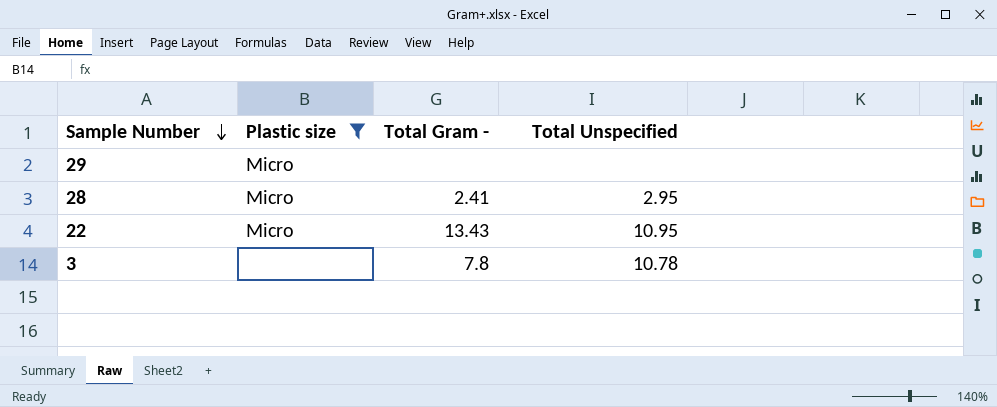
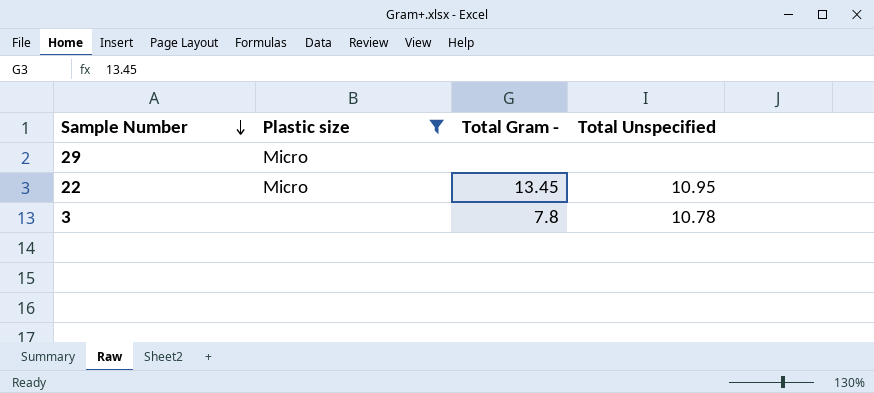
row 28: Micro | 2.41 | 2.95 -> none
22 | Total Gram -: 13.43 -> 13.45

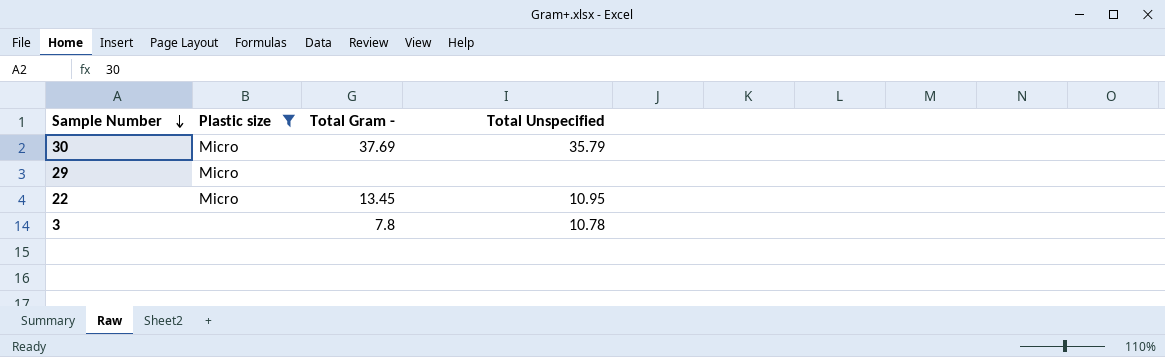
row 30: none -> Micro | 37.69 | 35.79

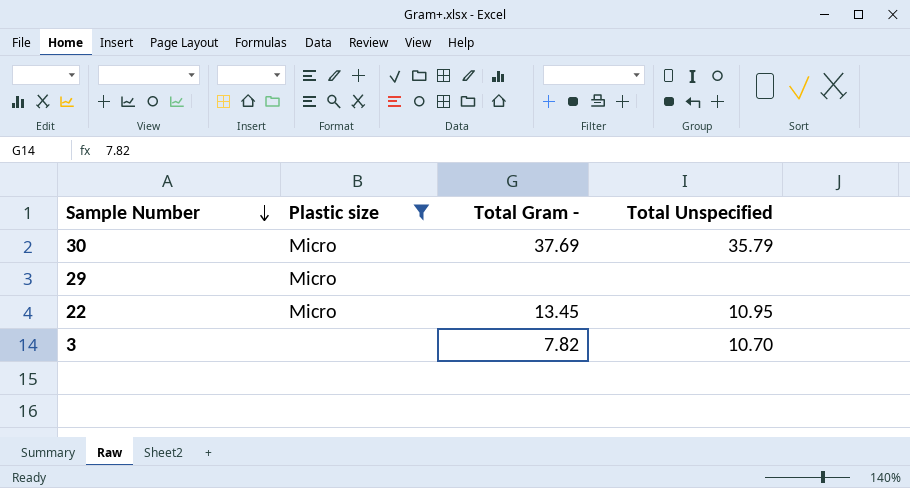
3 | Total Gram -: 7.8 -> 7.82
3 | Total Unspecified: 10.78 -> 10.70

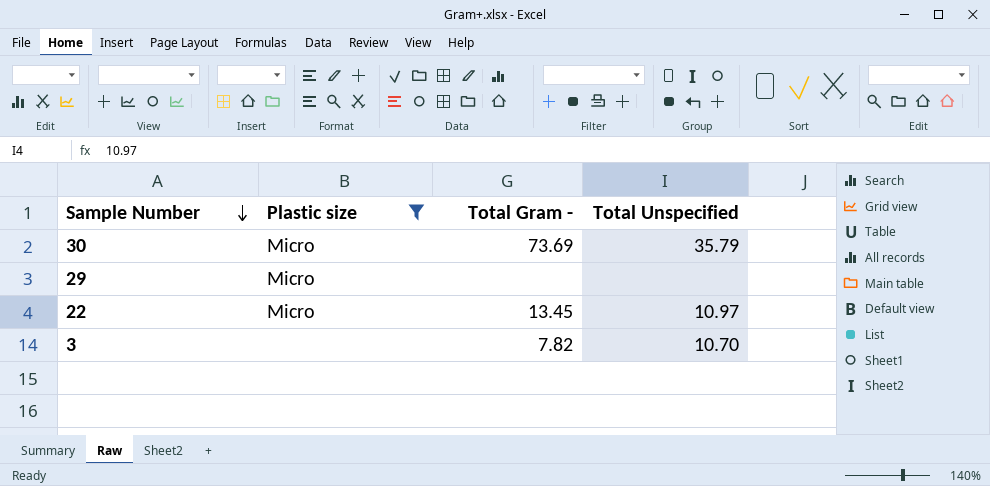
30 | Total Gram -: 37.69 -> 73.69
22 | Total Unspecified: 10.95 -> 10.97

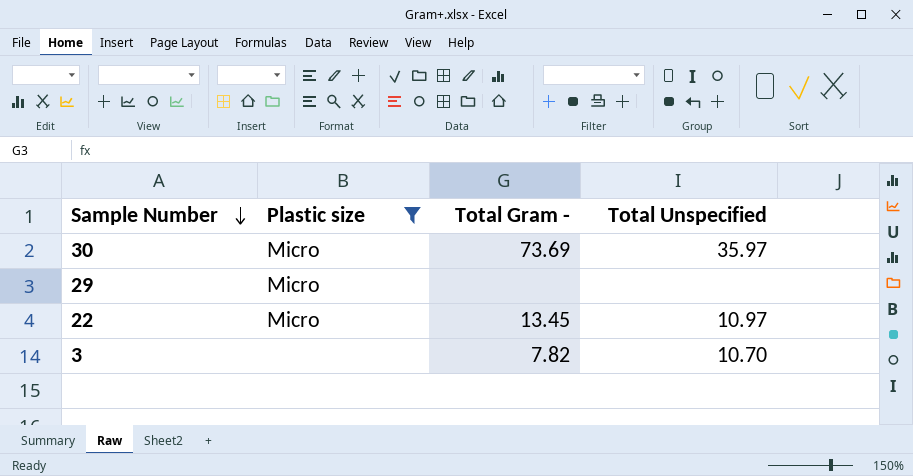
30 | Total Unspecified: 35.79 -> 35.97

